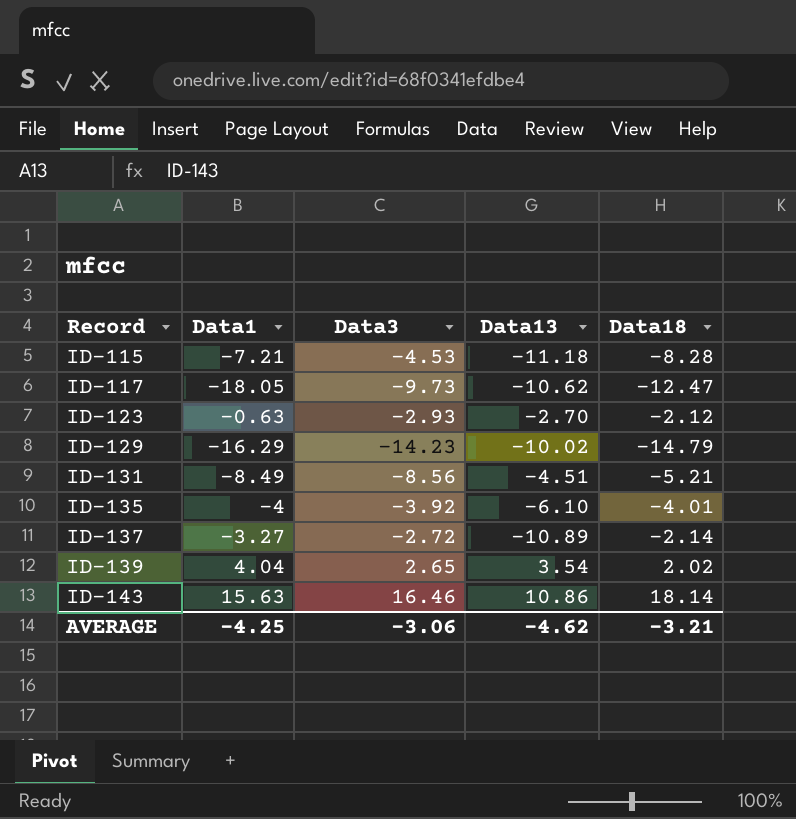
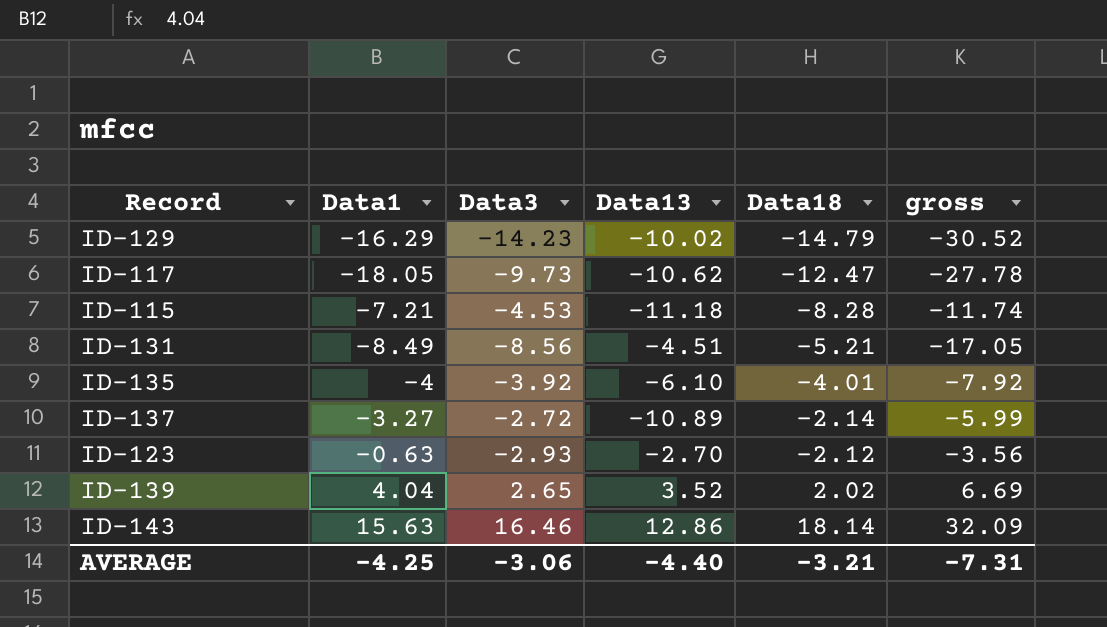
row order: Record ascending -> Data18 ascending
column gross | formula: none -> [Data1] + [Data3]
ID-139 | Data13: 3.54 -> 3.52
ID-143 | Data13: 10.86 -> 12.86
AVERAGE | Data13: -4.62 -> -4.40

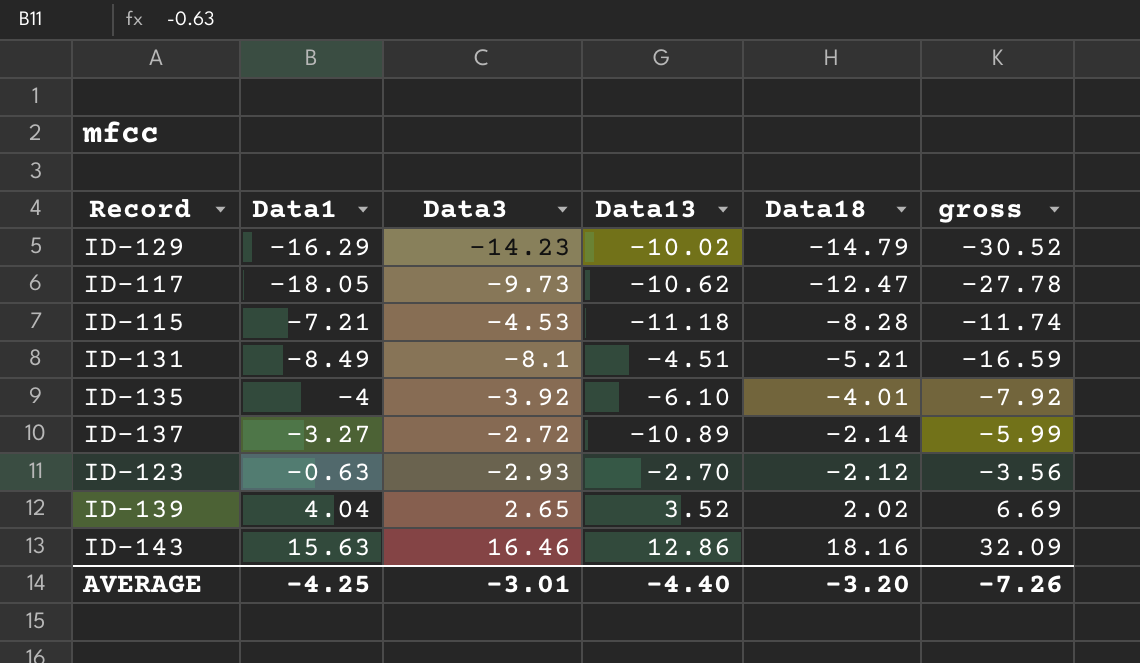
ID-131 | Data3: -8.56 -> -8.1
ID-131 | gross: -17.05 -> -16.59
ID-143 | Data18: 18.14 -> 18.16
AVERAGE | Data3: -3.06 -> -3.01
AVERAGE | Data18: -3.21 -> -3.20
AVERAGE | gross: -7.31 -> -7.26

